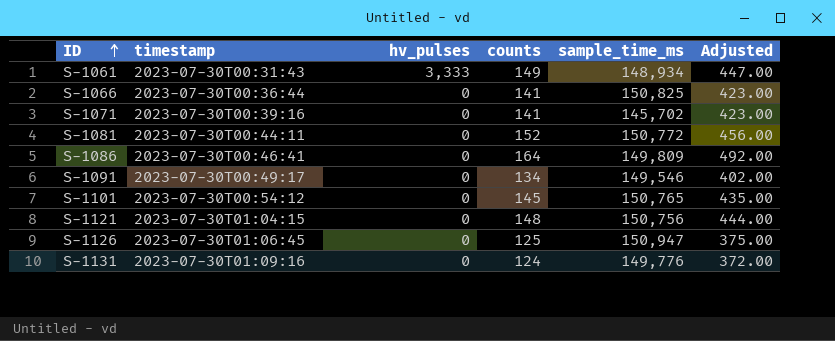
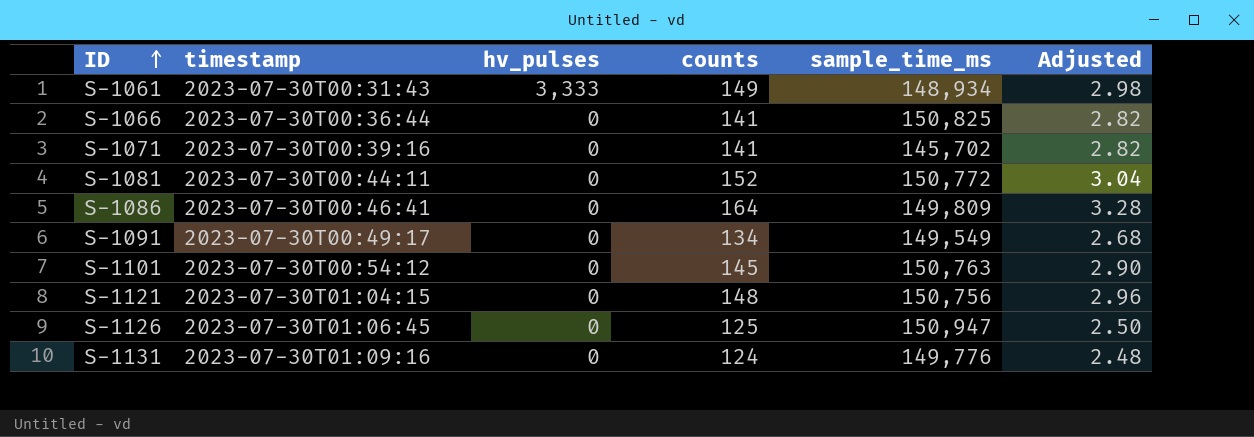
column Adjusted | formula: [counts] * 3 -> [counts] * 0.02
S-1091 | sample_time_ms: 149,546 -> 149,549
S-1101 | sample_time_ms: 150,765 -> 150,763

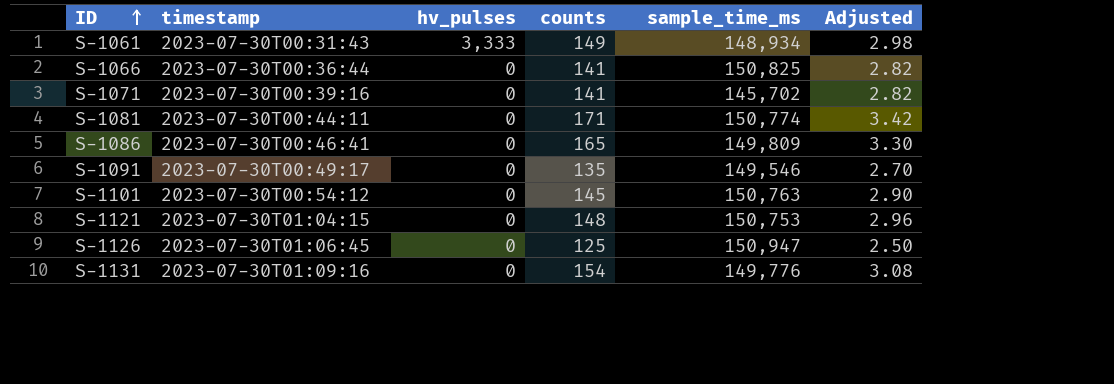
S-1081 | counts: 152 -> 171
S-1081 | sample_time_ms: 150,772 -> 150,774
S-1081 | Adjusted: 3.04 -> 3.42
S-1086 | counts: 164 -> 165
S-1086 | Adjusted: 3.28 -> 3.30
S-1091 | counts: 134 -> 135
S-1091 | sample_time_ms: 149,549 -> 149,546
S-1091 | Adjusted: 2.68 -> 2.70
S-1121 | sample_time_ms: 150,756 -> 150,753
S-1131 | counts: 124 -> 154
S-1131 | Adjusted: 2.48 -> 3.08

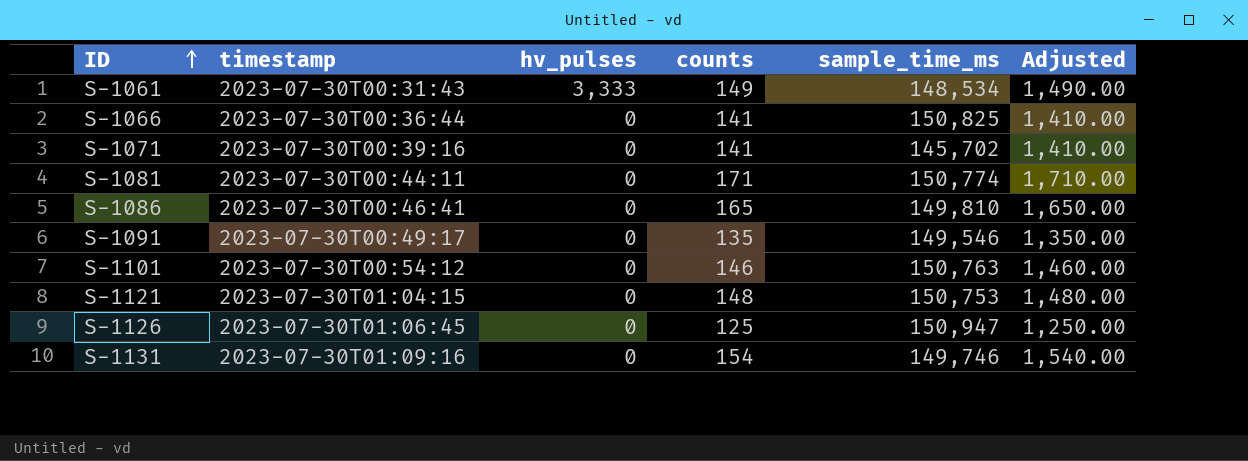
column Adjusted | formula: [counts] * 0.02 -> [counts] * 10
S-1061 | sample_time_ms: 148,934 -> 148,534
S-1086 | sample_time_ms: 149,809 -> 149,810
S-1101 | counts: 145 -> 146
S-1131 | sample_time_ms: 149,776 -> 149,746

